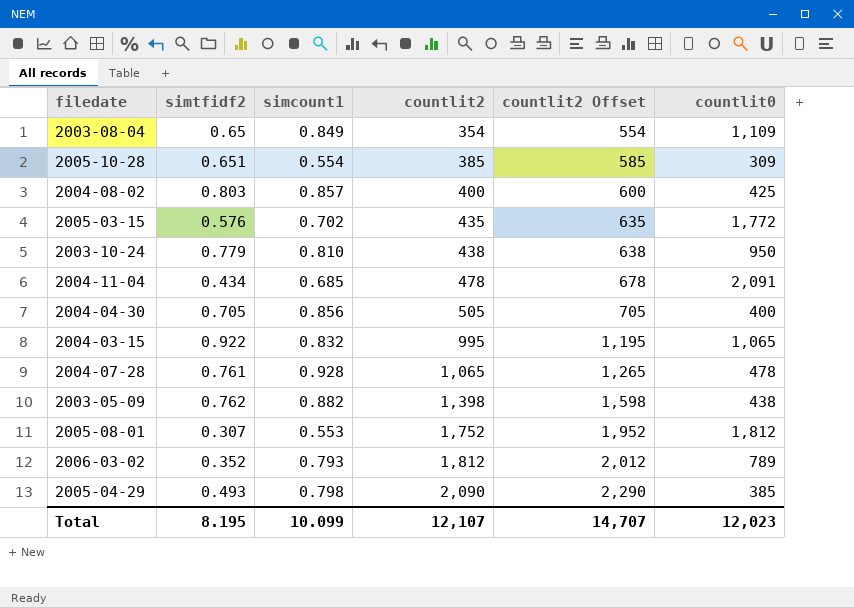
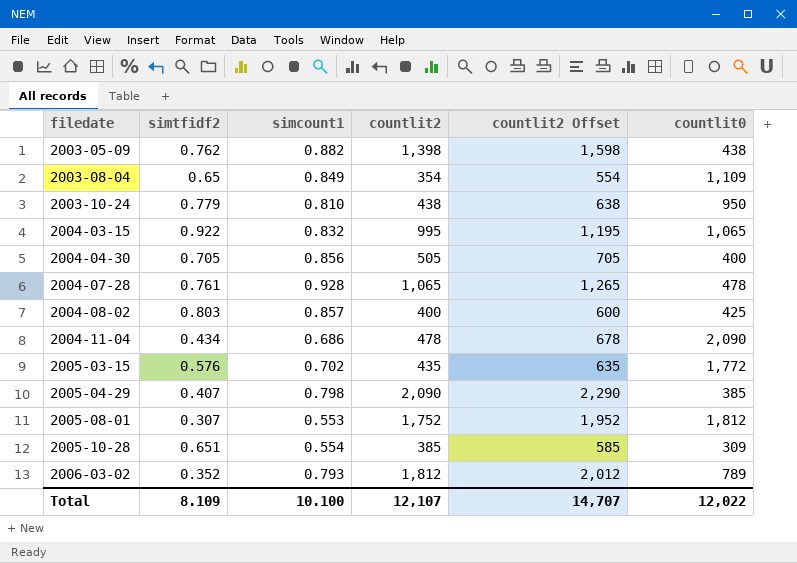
row order: countlit2 ascending -> filedate ascending
2004-11-04 | simcount1: 0.685 -> 0.686
2004-11-04 | countlit0: 2,091 -> 2,090
2005-04-29 | simtfidf2: 0.493 -> 0.407
Total | simtfidf2: 8.195 -> 8.109
Total | simcount1: 10.099 -> 10.100
Total | countlit0: 12,023 -> 12,022

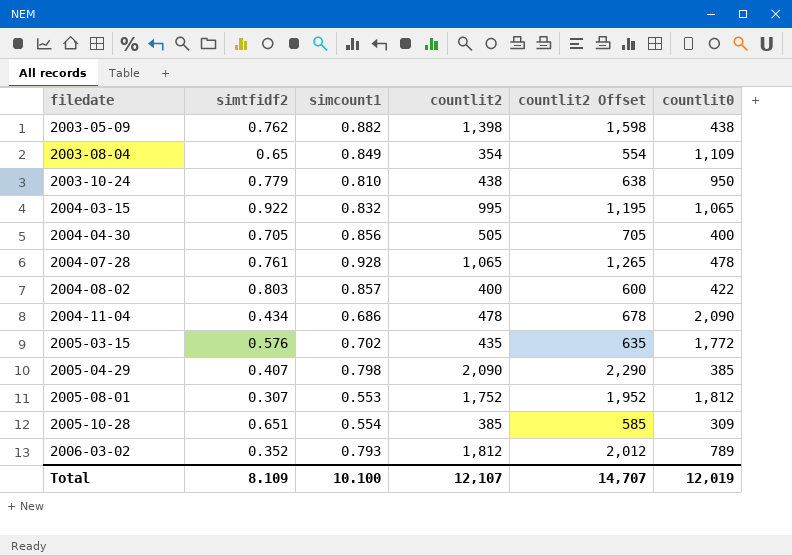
2004-08-02 | countlit0: 425 -> 422
Total | countlit0: 12,022 -> 12,019

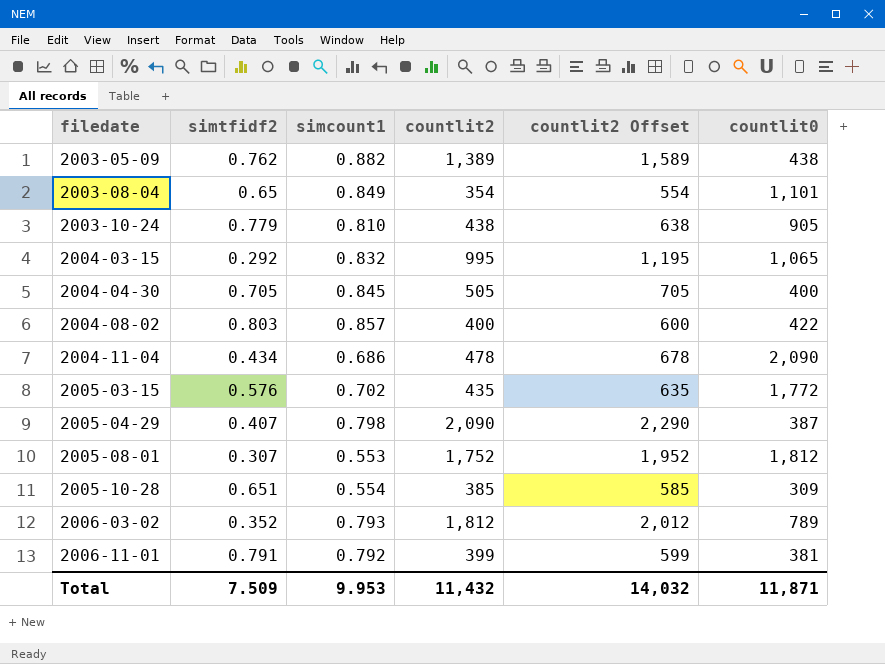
row 2004-07-28: 0.761 | 0.928 | 1,065 | 1,265 | 478 -> none
2003-05-09 | countlit2: 1,398 -> 1,389
2003-05-09 | countlit2 Offset: 1,598 -> 1,589
2003-08-04 | countlit0: 1,109 -> 1,101
2003-10-24 | countlit0: 950 -> 905
2004-03-15 | simtfidf2: 0.922 -> 0.292
2004-04-30 | simcount1: 0.856 -> 0.845
2005-04-29 | countlit0: 385 -> 387
row 2006-11-01: none -> 0.791 | 0.792 | 399 | 599 | 381
Total | simtfidf2: 8.109 -> 7.509
Total | simcount1: 10.100 -> 9.953
Total | countlit2: 12,107 -> 11,432
Total | countlit2 Offset: 14,707 -> 14,032
Total | countlit0: 12,019 -> 11,871

